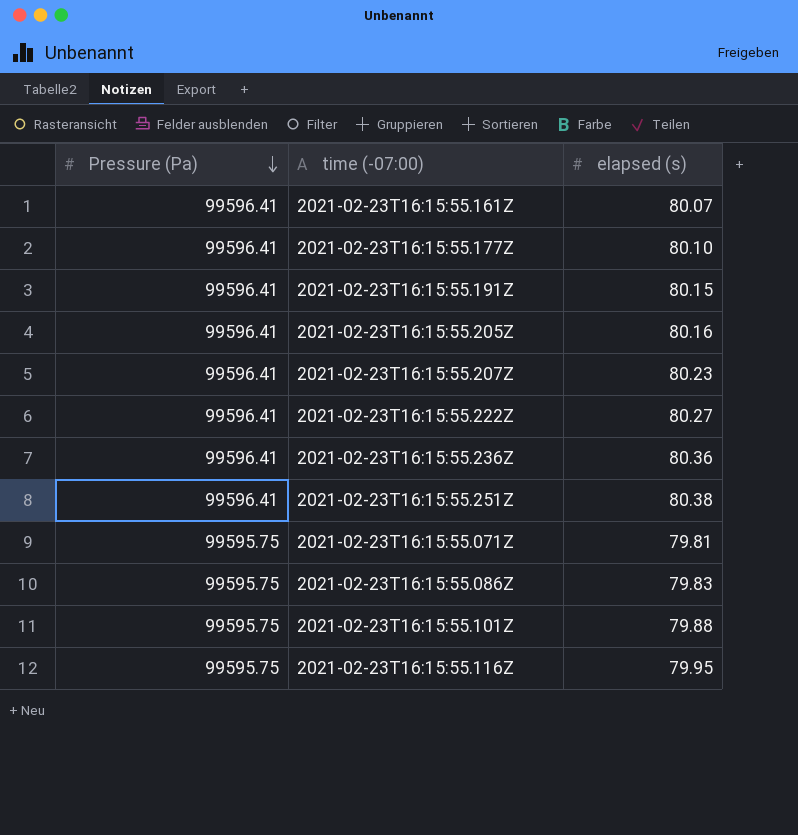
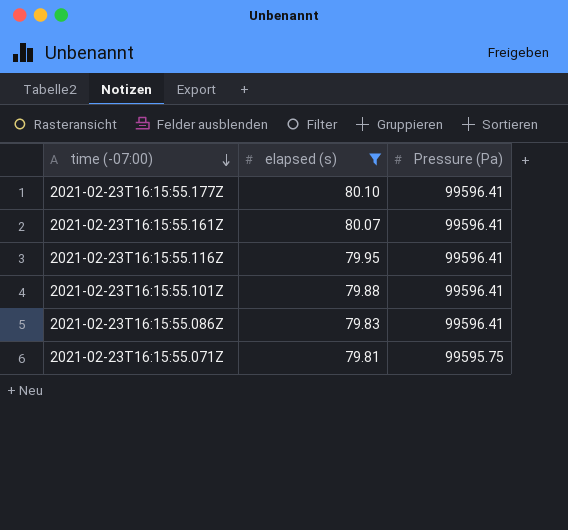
filter: none -> elapsed (s) <= 80.10
row order: Pressure (Pa) descending -> time (-07:00) descending
column Pressure (Pa) | position: 1 -> 3
2021-02-23T16:15:55.116Z | Pressure (Pa): 99595.75 -> 99596.41
2021-02-23T16:15:55.101Z | Pressure (Pa): 99595.75 -> 99596.41
2021-02-23T16:15:55.086Z | Pressure (Pa): 99595.75 -> 99596.41

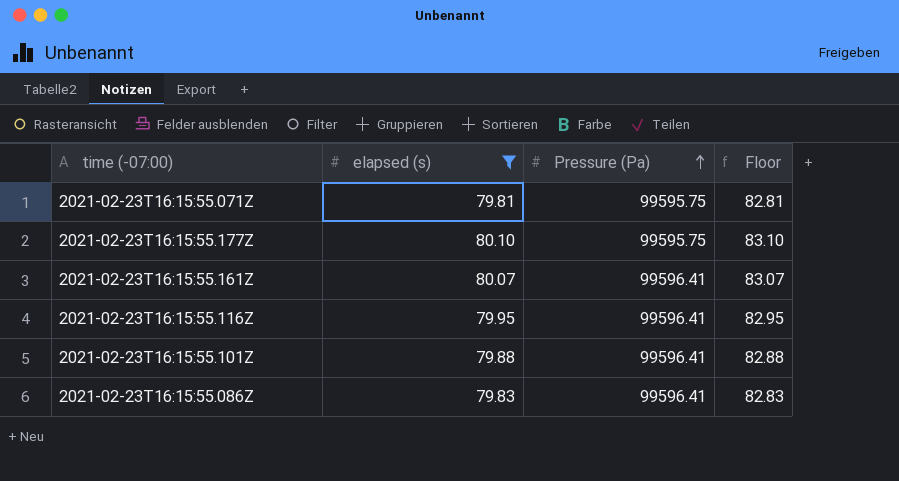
row order: time (-07:00) descending -> Pressure (Pa) ascending
column Floor | formula: none -> [elapsed (s)] + 3
2021-02-23T16:15:55.177Z | Pressure (Pa): 99596.41 -> 99595.75

